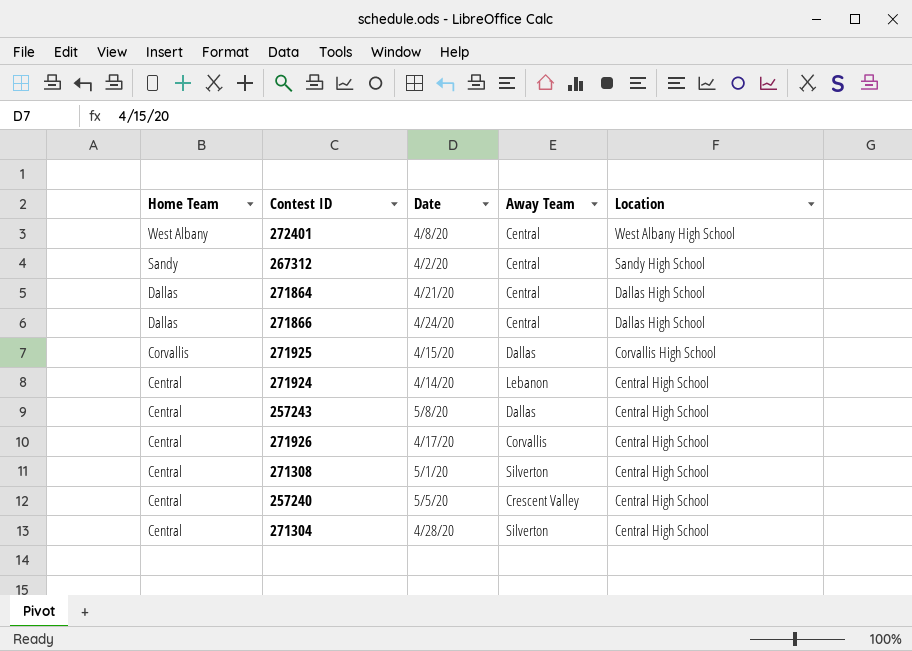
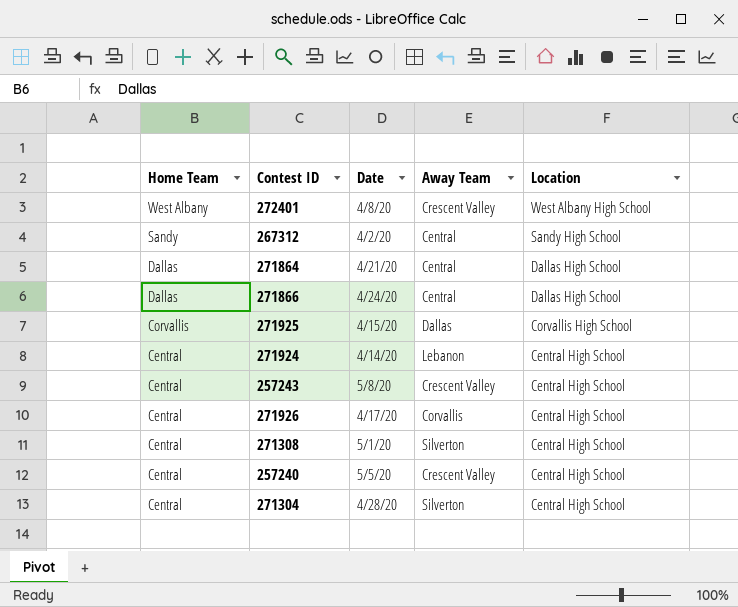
272401 | Away Team: Central -> Crescent Valley
257243 | Away Team: Dallas -> Crescent Valley

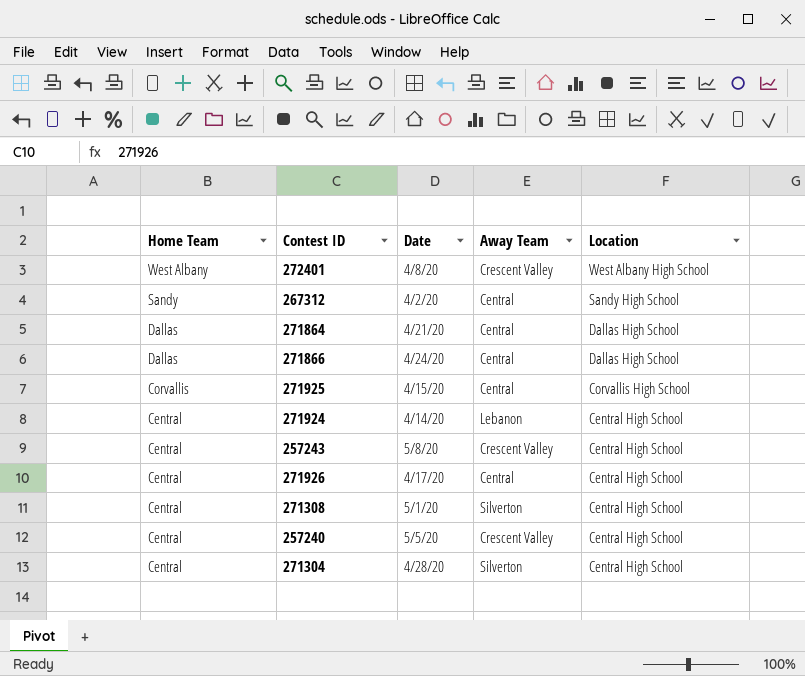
271925 | Away Team: Dallas -> Central
271926 | Away Team: Corvallis -> Central

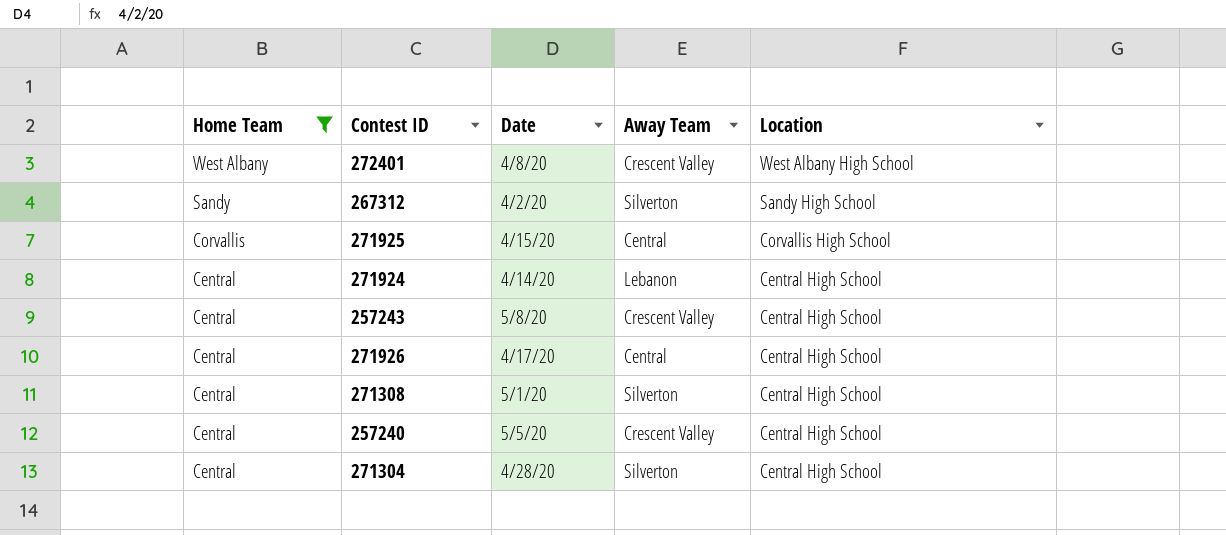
filter: none -> Home Team != Dallas
267312 | Away Team: Central -> Silverton

